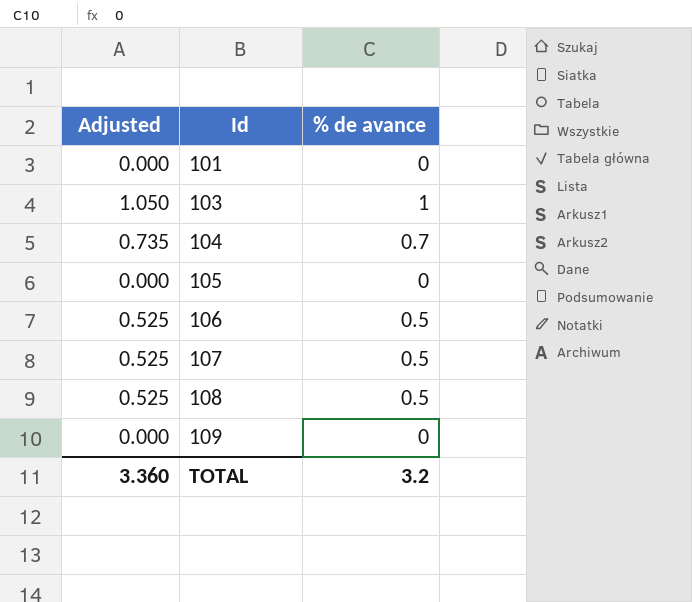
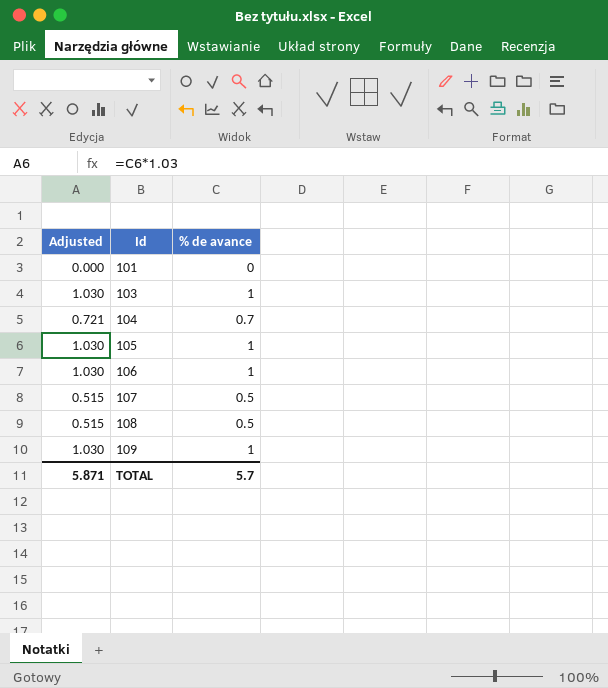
column Adjusted | formula: [% de avance] * 1.05 -> [% de avance] * 1.03
105 | % de avance: 0 -> 1
106 | % de avance: 0.5 -> 1
109 | % de avance: 0 -> 1
TOTAL | Adjusted: 3.360 -> 5.871
TOTAL | % de avance: 3.2 -> 5.7

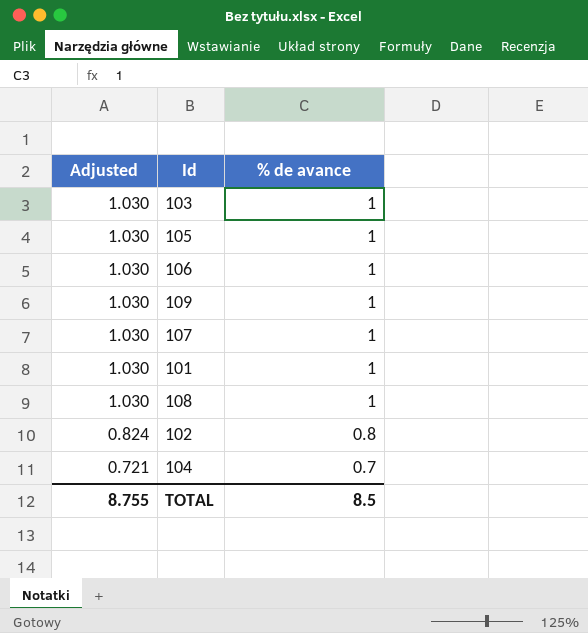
row order: Id ascending -> Adjusted descending
107 | Adjusted: 0.515 -> 1.030
107 | % de avance: 0.5 -> 1
101 | Adjusted: 0.000 -> 1.030
101 | % de avance: 0 -> 1
108 | Adjusted: 0.515 -> 1.030
108 | % de avance: 0.5 -> 1
row 102: none -> 0.824 | 0.8
TOTAL | Adjusted: 5.871 -> 8.755
TOTAL | % de avance: 5.7 -> 8.5

